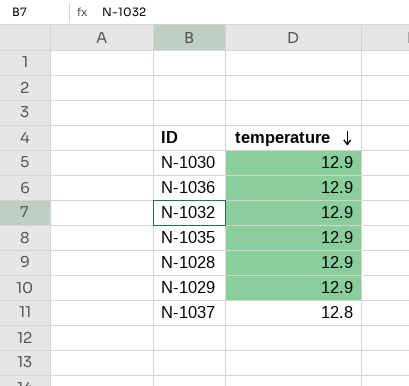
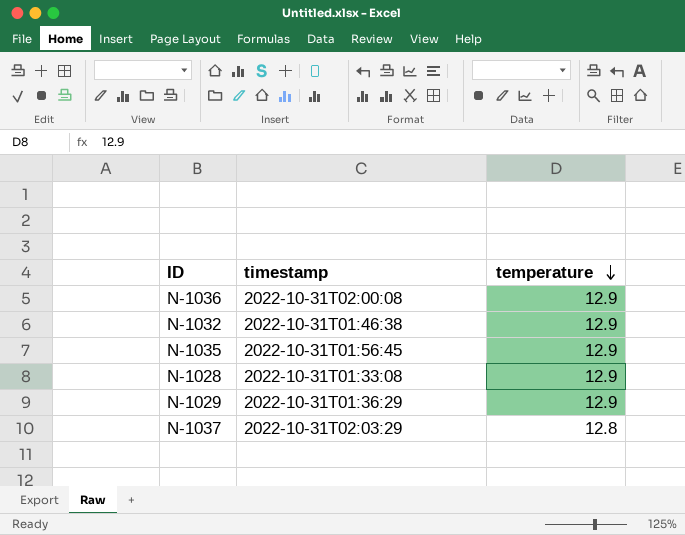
column timestamp | position: none -> 2
row N-1030: 12.9 -> none

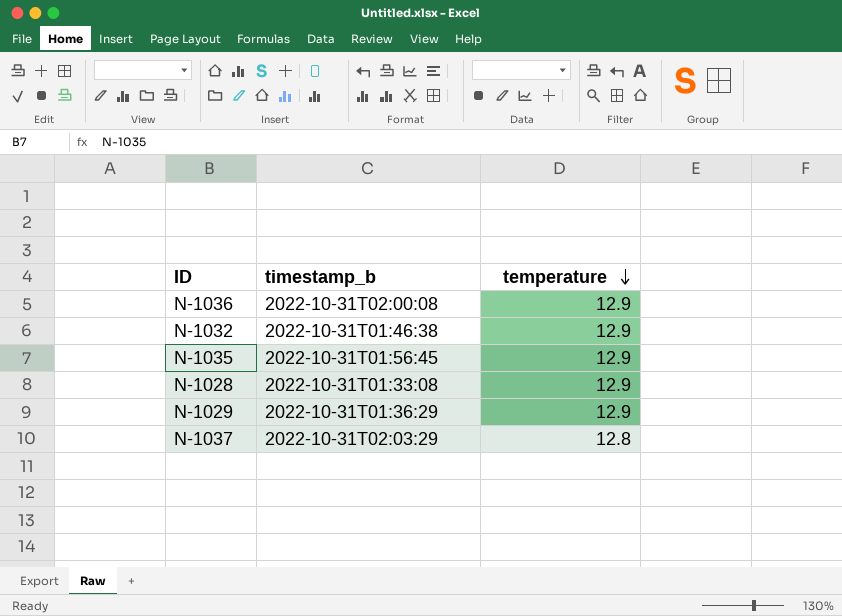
column name: timestamp -> timestamp_b

